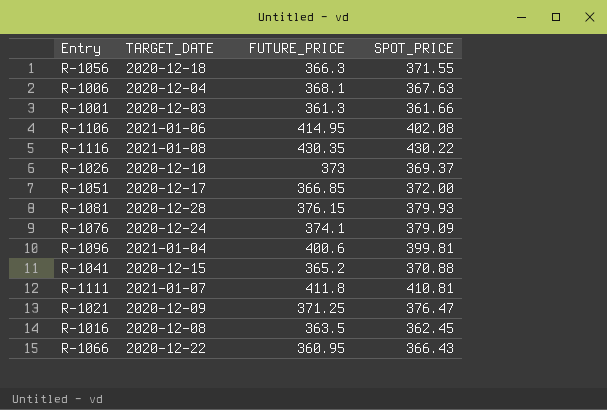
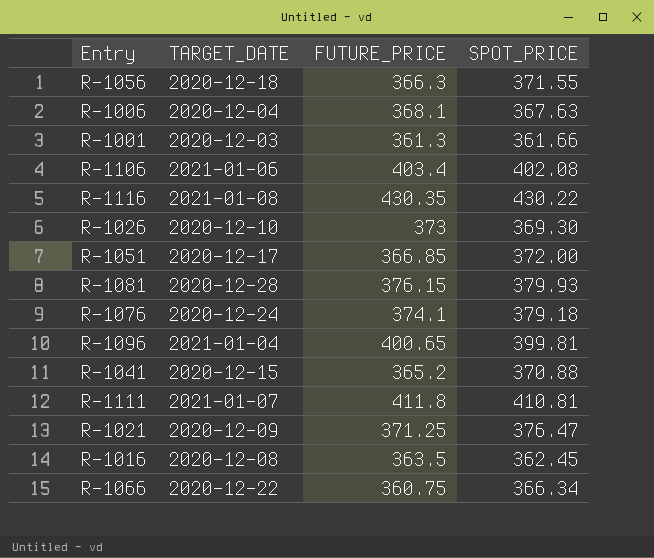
R-1106 | FUTURE_PRICE: 414.95 -> 403.4
R-1026 | SPOT_PRICE: 369.37 -> 369.30
R-1076 | SPOT_PRICE: 379.09 -> 379.18
R-1096 | FUTURE_PRICE: 400.6 -> 400.65
R-1066 | FUTURE_PRICE: 360.95 -> 360.75
R-1066 | SPOT_PRICE: 366.43 -> 366.34

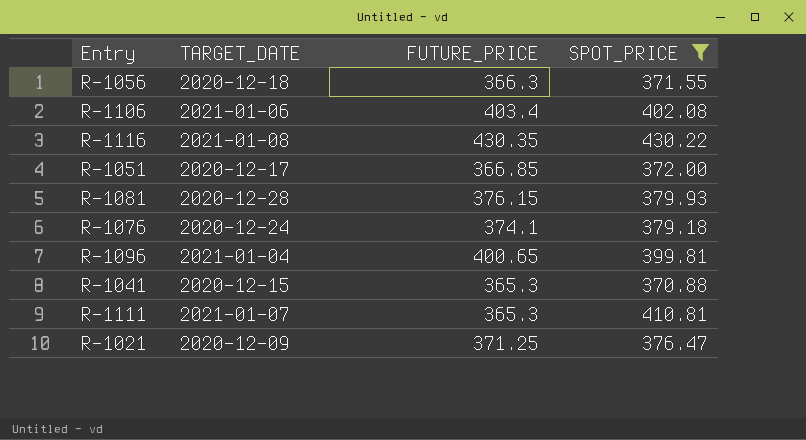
filter: none -> SPOT_PRICE >= 370.88
R-1041 | FUTURE_PRICE: 365.2 -> 365.3
R-1111 | FUTURE_PRICE: 411.8 -> 365.3

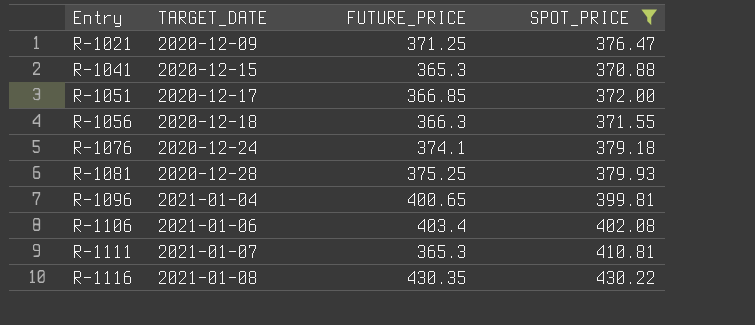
row order: none -> Entry ascending
R-1081 | FUTURE_PRICE: 376.15 -> 375.25

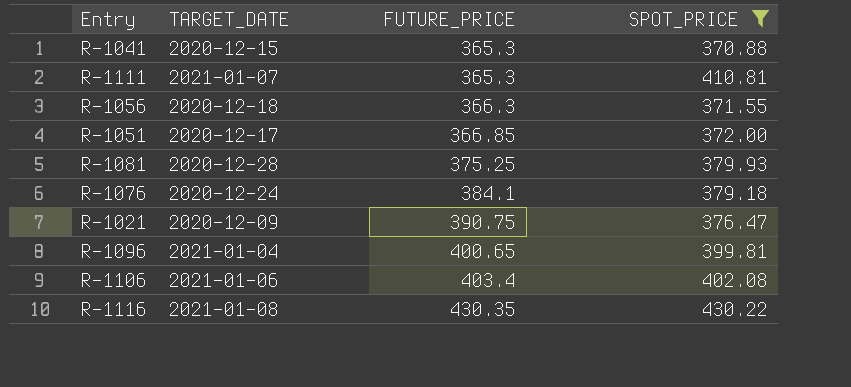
row order: Entry ascending -> FUTURE_PRICE ascending
R-1076 | FUTURE_PRICE: 374.1 -> 384.1
R-1021 | FUTURE_PRICE: 371.25 -> 390.75

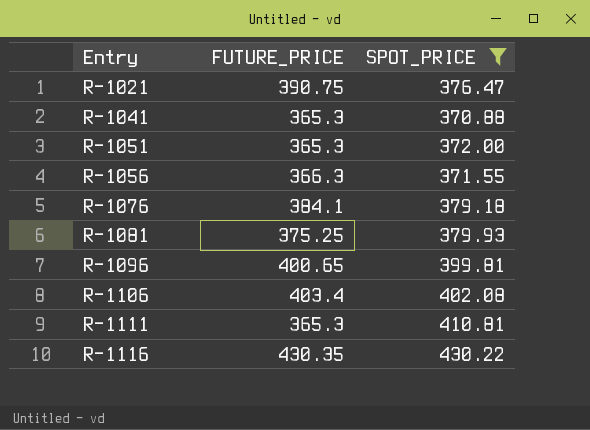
row order: FUTURE_PRICE ascending -> Entry ascending
column TARGET_DATE | position: 2 -> none
R-1051 | FUTURE_PRICE: 366.85 -> 365.3

